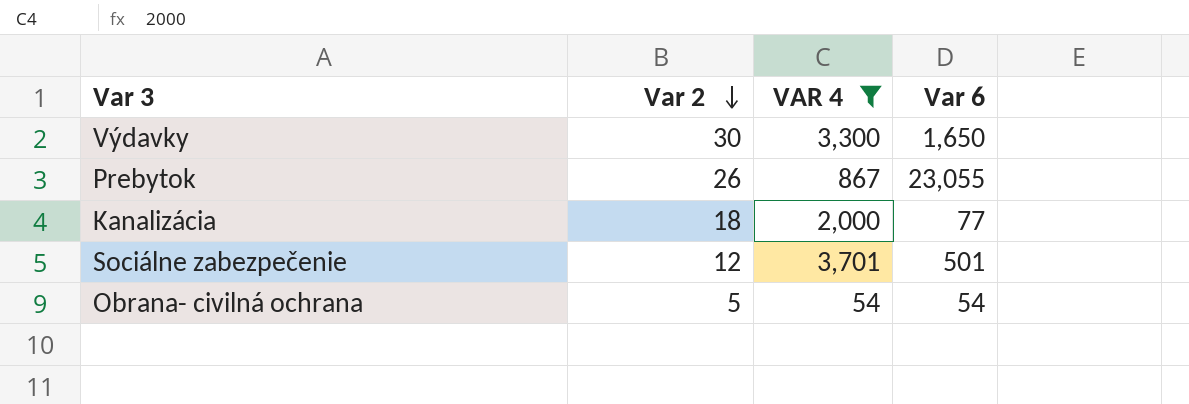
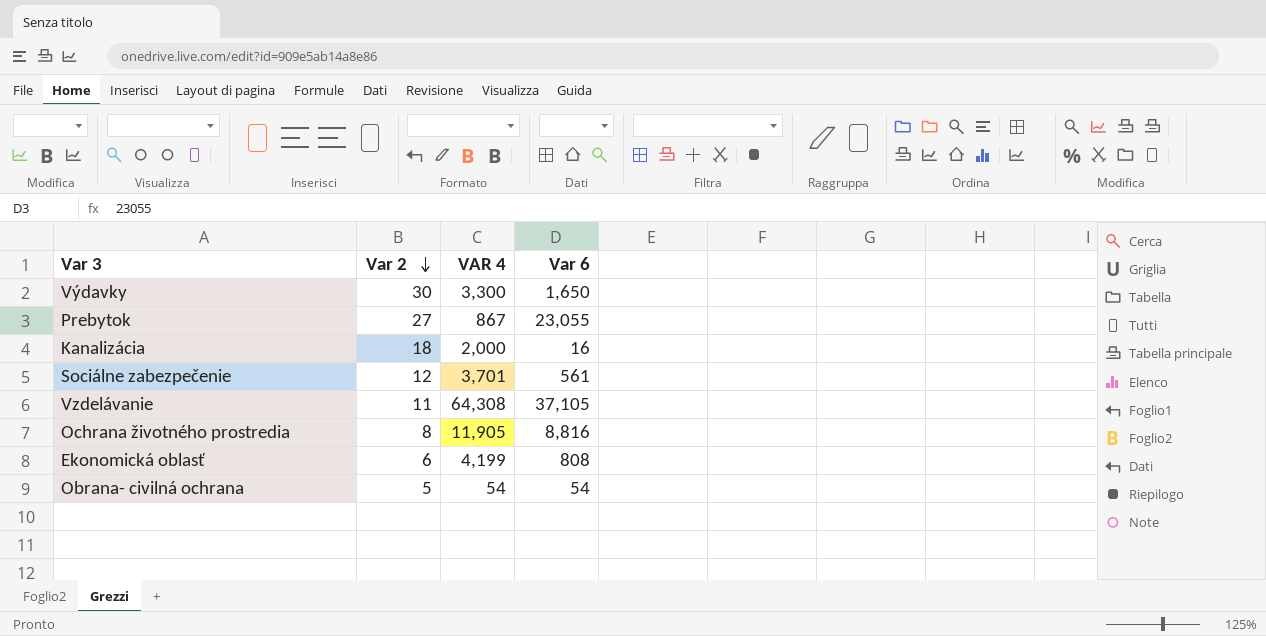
filter: VAR 4 <= 3,701 -> none
Prebytok | Var 2: 26 -> 27
Kanalizácia | Var 6: 77 -> 16
Sociálne zabezpečenie | Var 6: 501 -> 561

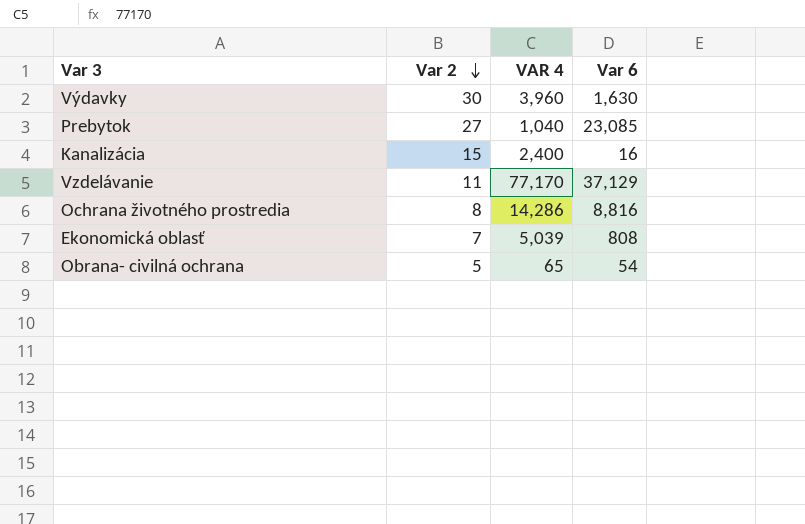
row Sociálne zabezpečenie: 12 | 3,701 | 561 -> none
Výdavky | VAR 4: 3,300 -> 3,960
Výdavky | Var 6: 1,650 -> 1,630
Prebytok | VAR 4: 867 -> 1,040
Prebytok | Var 6: 23,055 -> 23,085
Kanalizácia | Var 2: 18 -> 15
Kanalizácia | VAR 4: 2,000 -> 2,400
Vzdelávanie | VAR 4: 64,308 -> 77,170
Vzdelávanie | Var 6: 37,105 -> 37,129
Ochrana životného prostredia | VAR 4: 11,905 -> 14,286
Ekonomická oblasť | Var 2: 6 -> 7
Ekonomická oblasť | VAR 4: 4,199 -> 5,039
Obrana- civilná ochrana | VAR 4: 54 -> 65

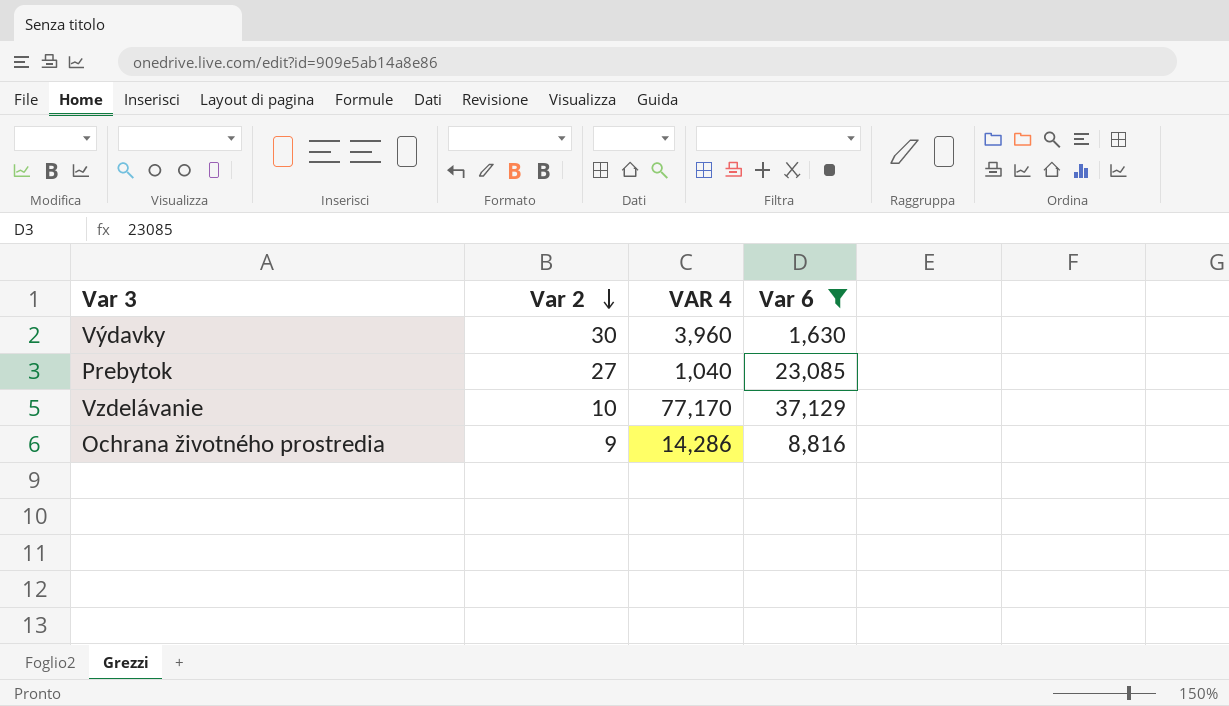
filter: none -> Var 6 >= 1,630
Vzdelávanie | Var 2: 11 -> 10
Ochrana životného prostredia | Var 2: 8 -> 9

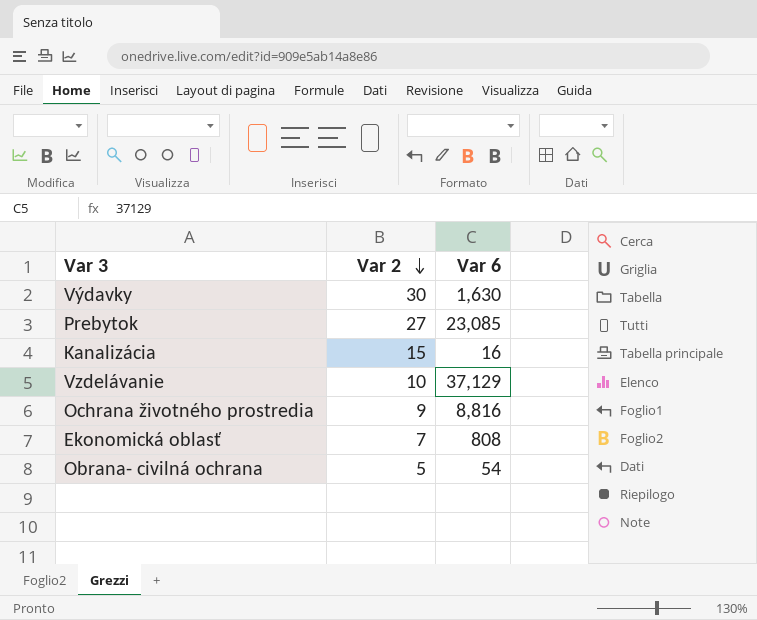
filter: Var 6 >= 1,630 -> none
column VAR 4 | position: 3 -> none

